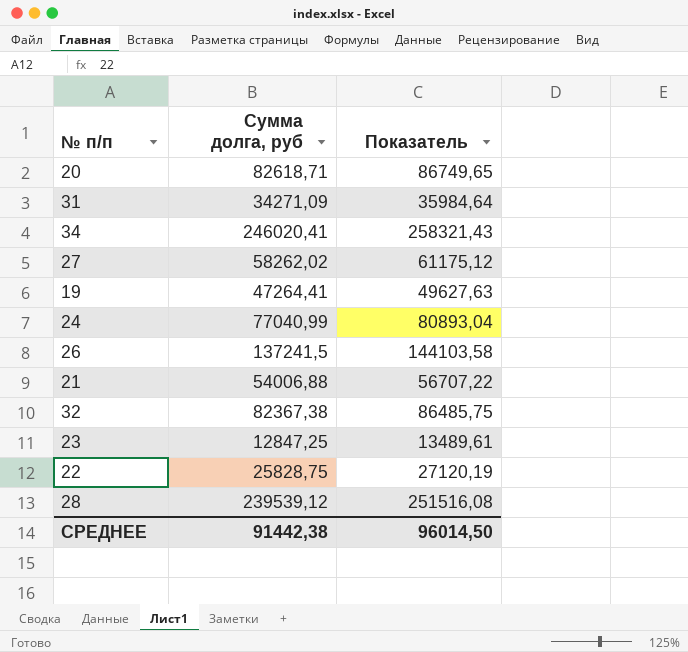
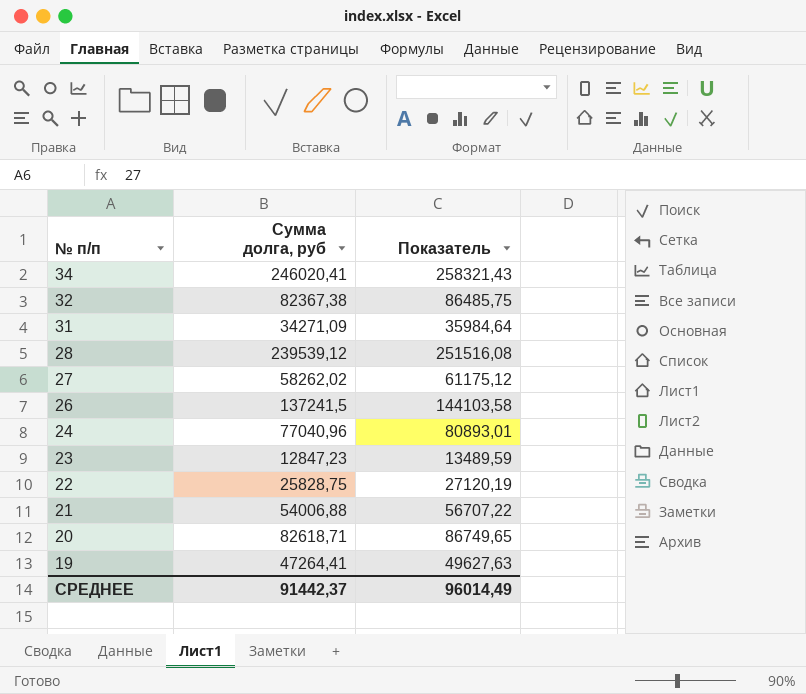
row order: none -> № п/п descending
24 | Сумма долга, руб: 77040,99 -> 77040,96
24 | Показатель: 80893,04 -> 80893,01
23 | Сумма долга, руб: 12847,25 -> 12847,23
23 | Показатель: 13489,61 -> 13489,59
СРЕДНЕЕ | Сумма долга, руб: 91442,38 -> 91442,37
СРЕДНЕЕ | Показатель: 96014,50 -> 96014,49

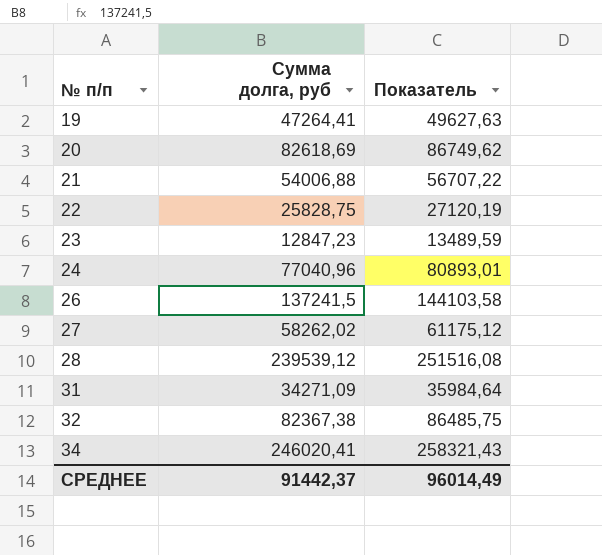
row order: № п/п descending -> № п/п ascending
20 | Сумма долга, руб: 82618,71 -> 82618,69
20 | Показатель: 86749,65 -> 86749,62

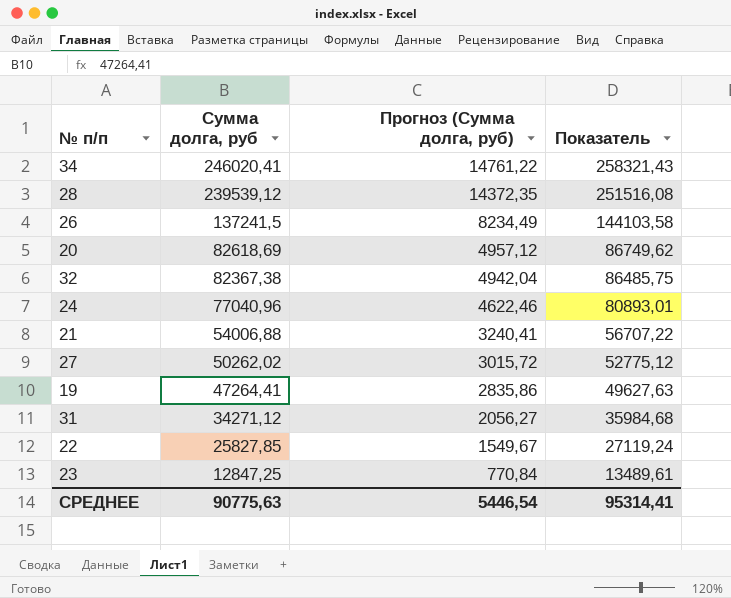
row order: № п/п ascending -> Сумма долга, руб descending
column Прогноз (Сумма долга, руб) | formula: none -> [Сумма долга, руб] * 0,06
27 | Сумма долга, руб: 58262,02 -> 50262,02
27 | Показатель: 61175,12 -> 52775,12
31 | Сумма долга, руб: 34271,09 -> 34271,12
31 | Показатель: 35984,64 -> 35984,68
22 | Сумма долга, руб: 25828,75 -> 25827,85
22 | Показатель: 27120,19 -> 27119,24
23 | Сумма долга, руб: 12847,23 -> 12847,25
23 | Показатель: 13489,59 -> 13489,61
СРЕДНЕЕ | Сумма долга, руб: 91442,37 -> 90775,63
СРЕДНЕЕ | Показатель: 96014,49 -> 95314,41

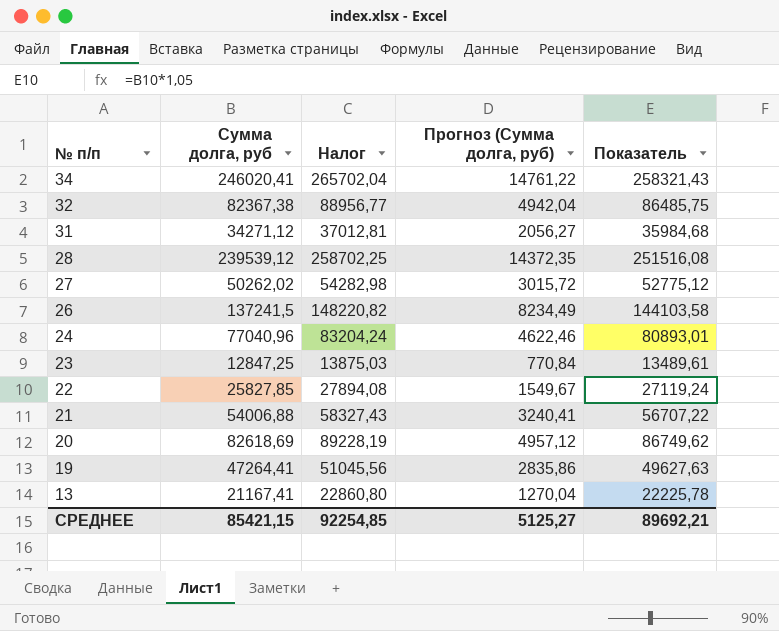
row order: Сумма долга, руб descending -> № п/п descending
column Налог | formula: none -> [Сумма долга, руб] * 1,08
row 13: none -> 21167,41 | 22860,80 | 1270,04 | 22225,78
СРЕДНЕЕ | Сумма долга, руб: 90775,63 -> 85421,15
СРЕДНЕЕ | Прогноз (Сумма долга, руб): 5446,54 -> 5125,27
СРЕДНЕЕ | Показатель: 95314,41 -> 89692,21

